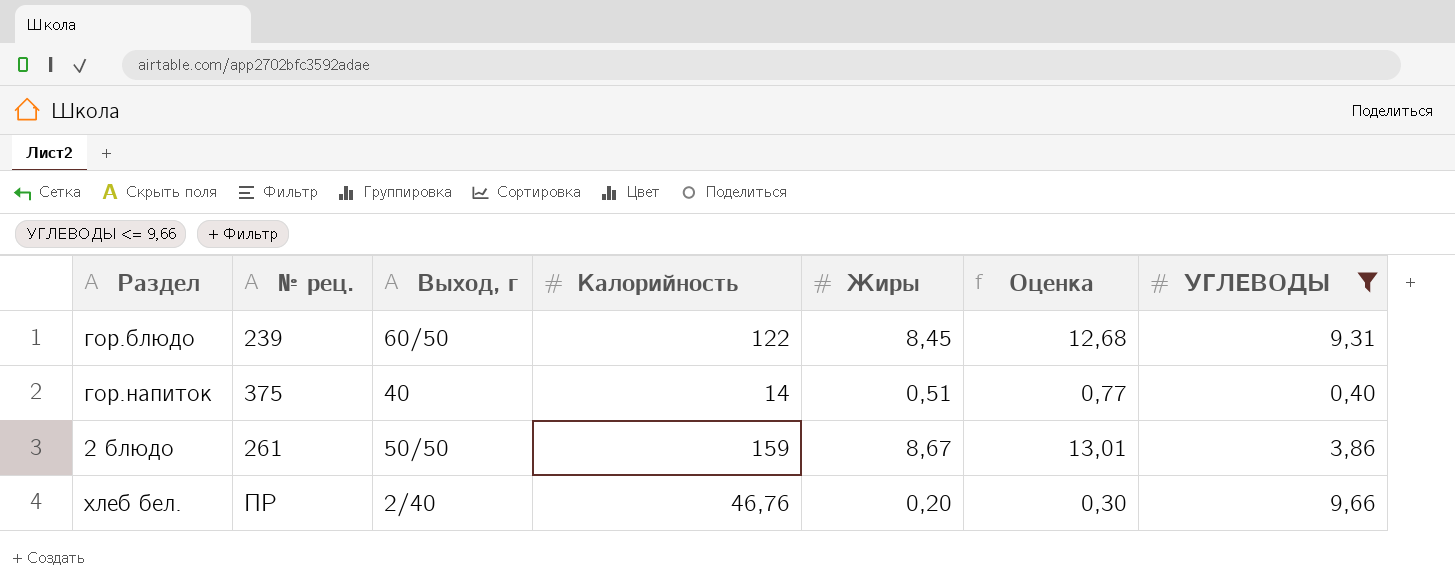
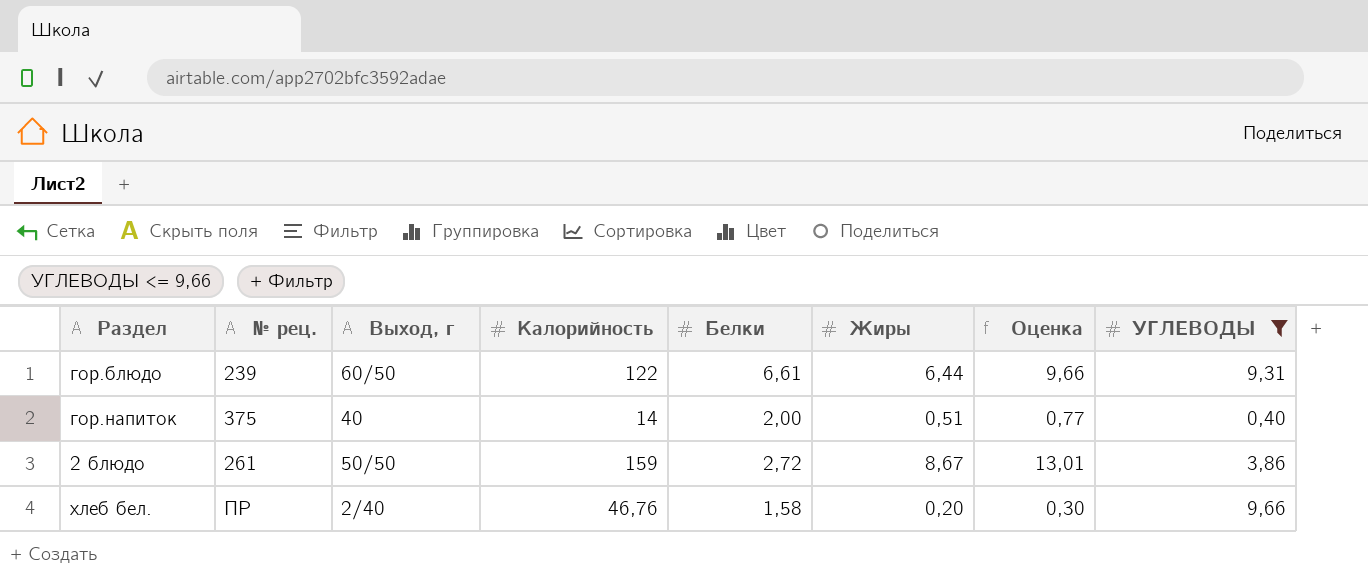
column Белки | position: none -> 5
гор.блюдо | Жиры: 8,45 -> 6,44
гор.блюдо | Оценка: 12,68 -> 9,66

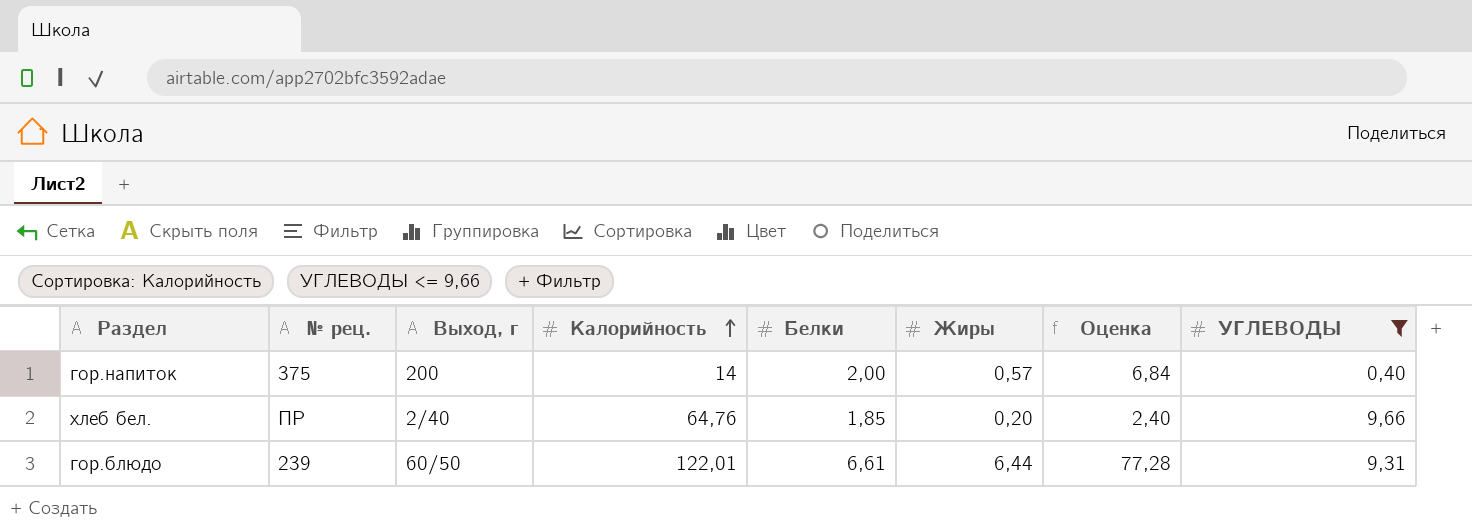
row order: none -> Калорийность ascending
column Оценка | formula: [Жиры] * 1,5 -> [Жиры] * 12
row 2 блюдо: 261 | 50/50 | 159 | 2,72 | 8,67 | 13,01 | 3,86 -> none
гор.напиток | Выход, г: 40 -> 200
гор.напиток | Жиры: 0,51 -> 0,57
хлеб бел. | Калорийность: 46,76 -> 64,76
хлеб бел. | Белки: 1,58 -> 1,85
гор.блюдо | Калорийность: 122 -> 122,01

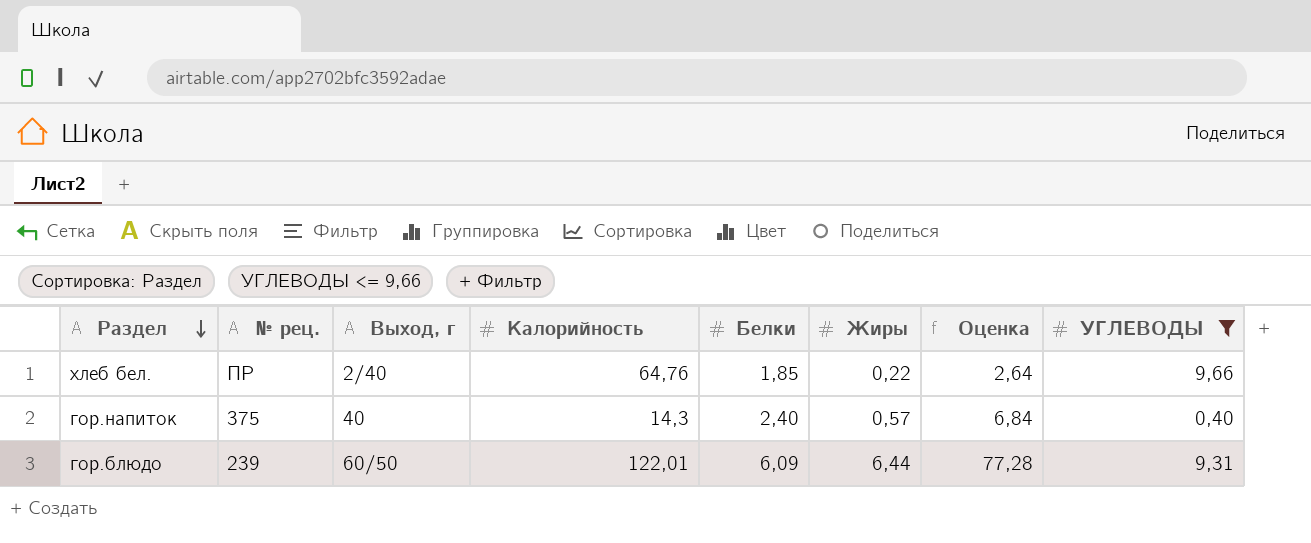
row order: Калорийность ascending -> Раздел descending
хлеб бел. | Жиры: 0,20 -> 0,22
хлеб бел. | Оценка: 2,40 -> 2,64
гор.напиток | Выход, г: 200 -> 40
гор.напиток | Калорийность: 14 -> 14,3
гор.напиток | Белки: 2,00 -> 2,40
гор.блюдо | Белки: 6,61 -> 6,09

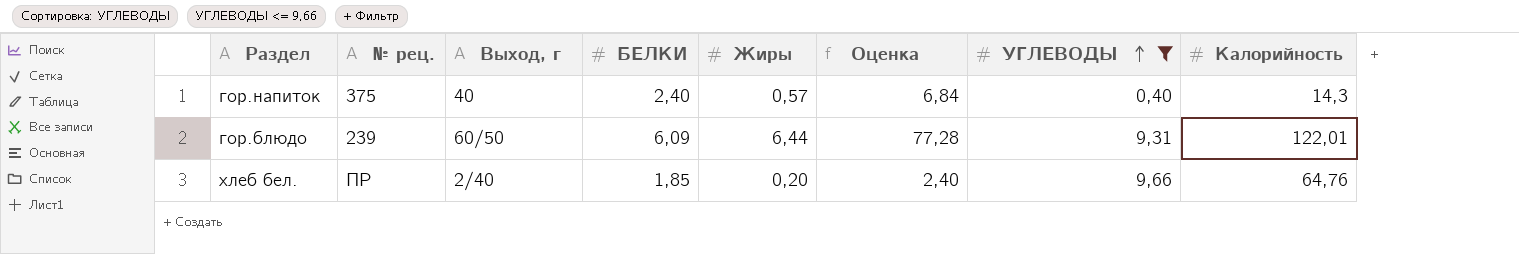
row order: Раздел descending -> УГЛЕВОДЫ ascending
column name: Белки -> БЕЛКИ
column Калорийность | position: 4 -> 8
хлеб бел. | Жиры: 0,22 -> 0,20
хлеб бел. | Оценка: 2,64 -> 2,40

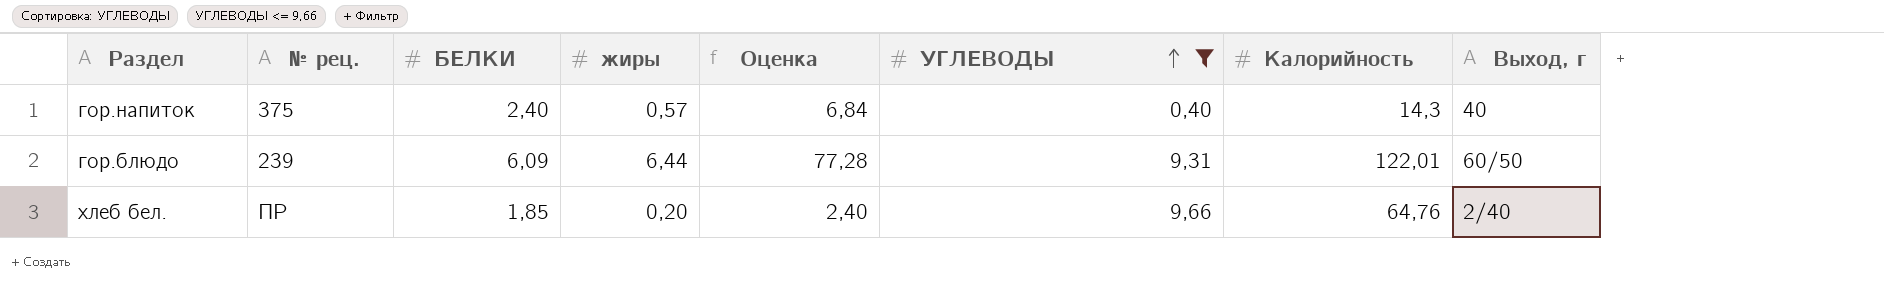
column name: Жиры -> жиры
column Выход, г | position: 3 -> 8

